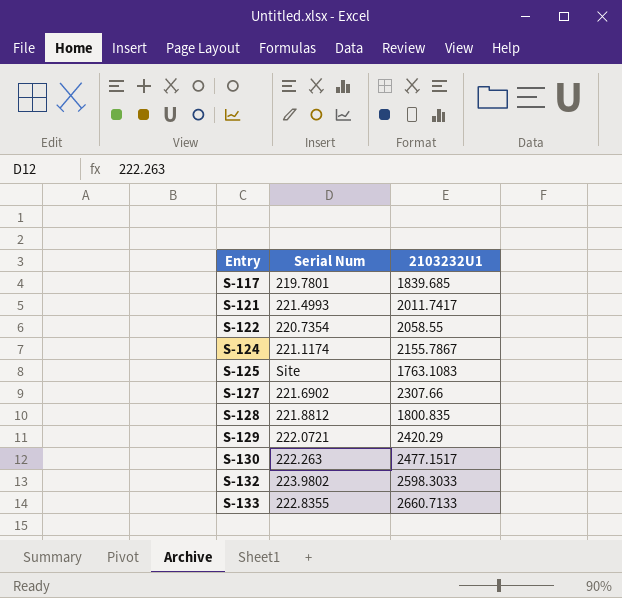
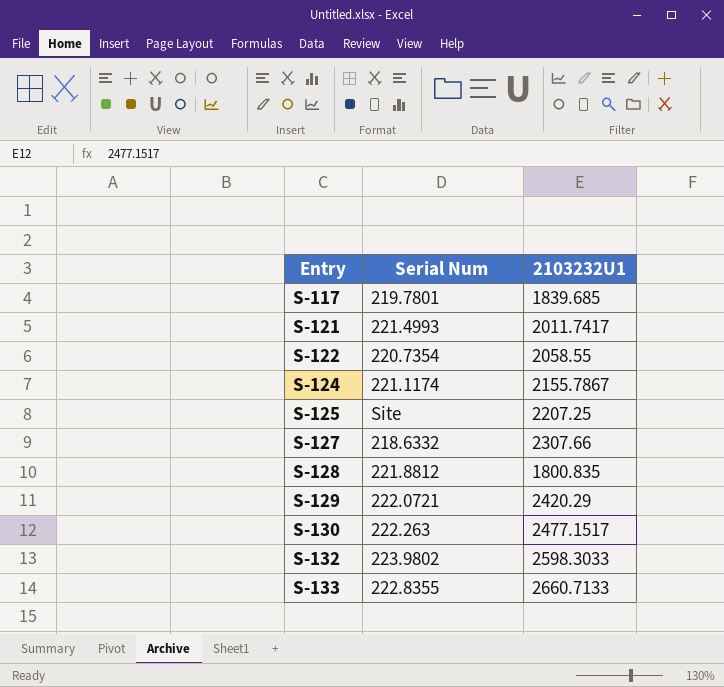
S-125 | 2103232U1: 1763.1083 -> 2207.25
S-127 | Serial Num: 221.6902 -> 218.6332

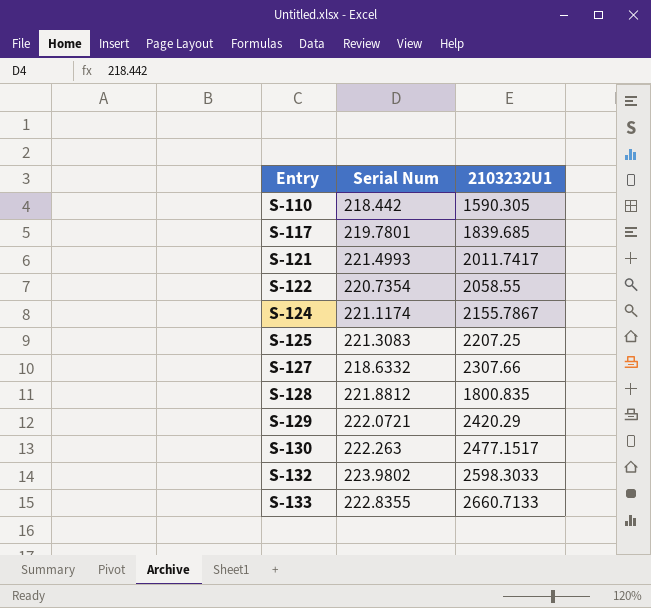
row S-110: none -> 218.442 | 1590.305
S-125 | Serial Num: Site -> 221.3083

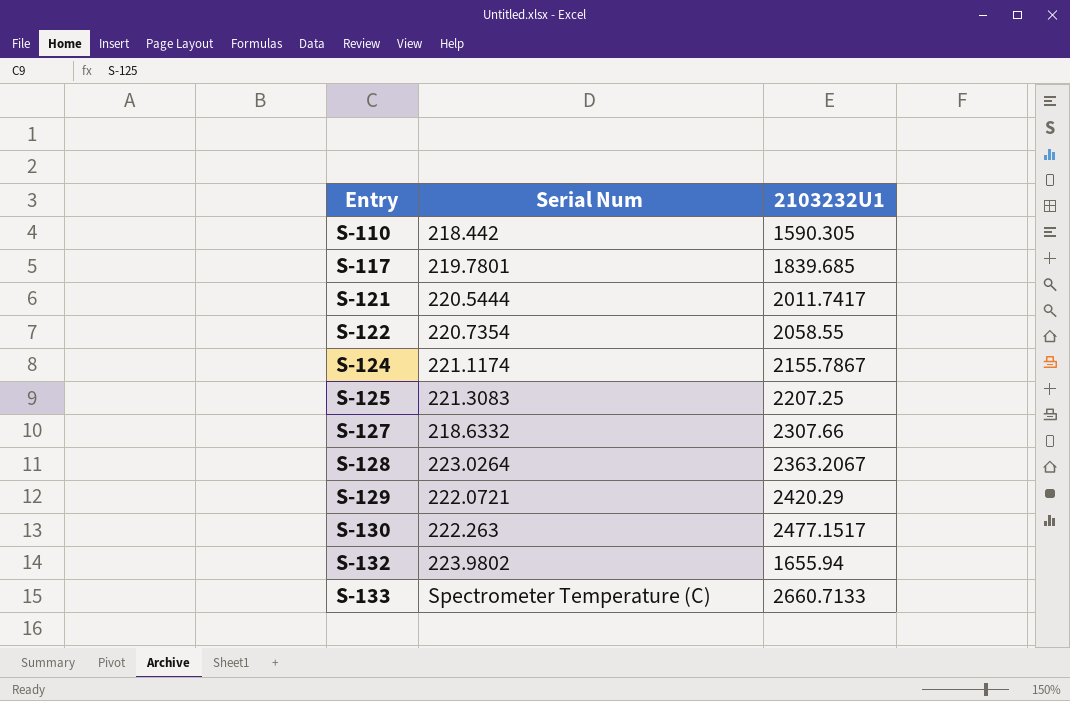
S-121 | Serial Num: 221.4993 -> 220.5444
S-128 | Serial Num: 221.8812 -> 223.0264
S-128 | 2103232U1: 1800.835 -> 2363.2067
S-132 | 2103232U1: 2598.3033 -> 1655.94
S-133 | Serial Num: 222.8355 -> Spectrometer Temperature (C)

